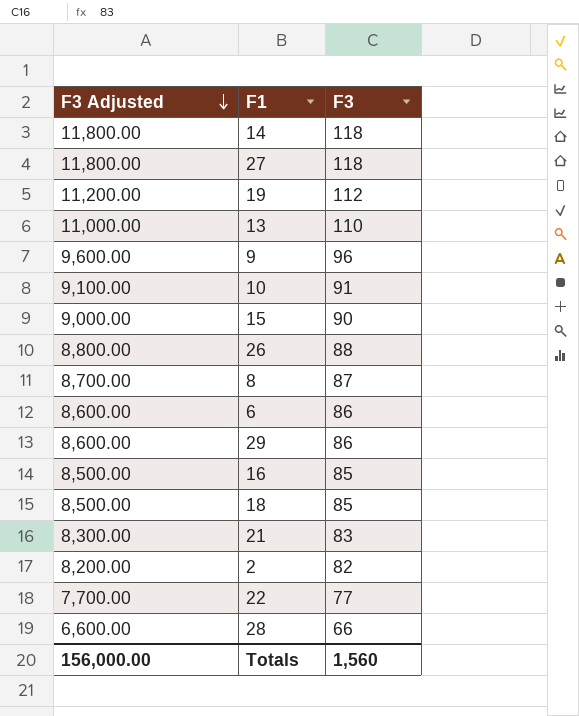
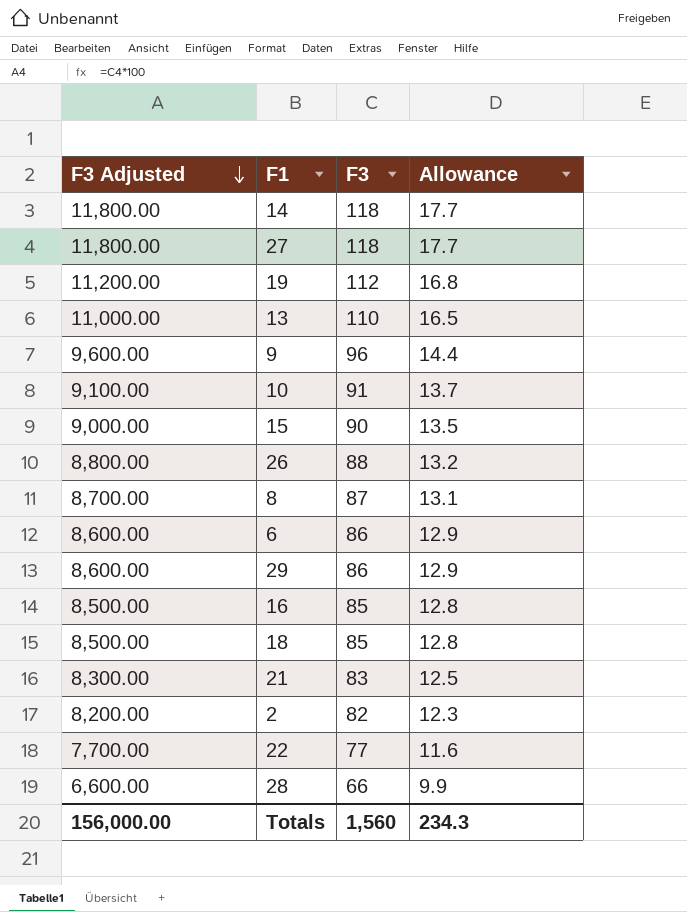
column Allowance | formula: none -> [F3] * 0.15

